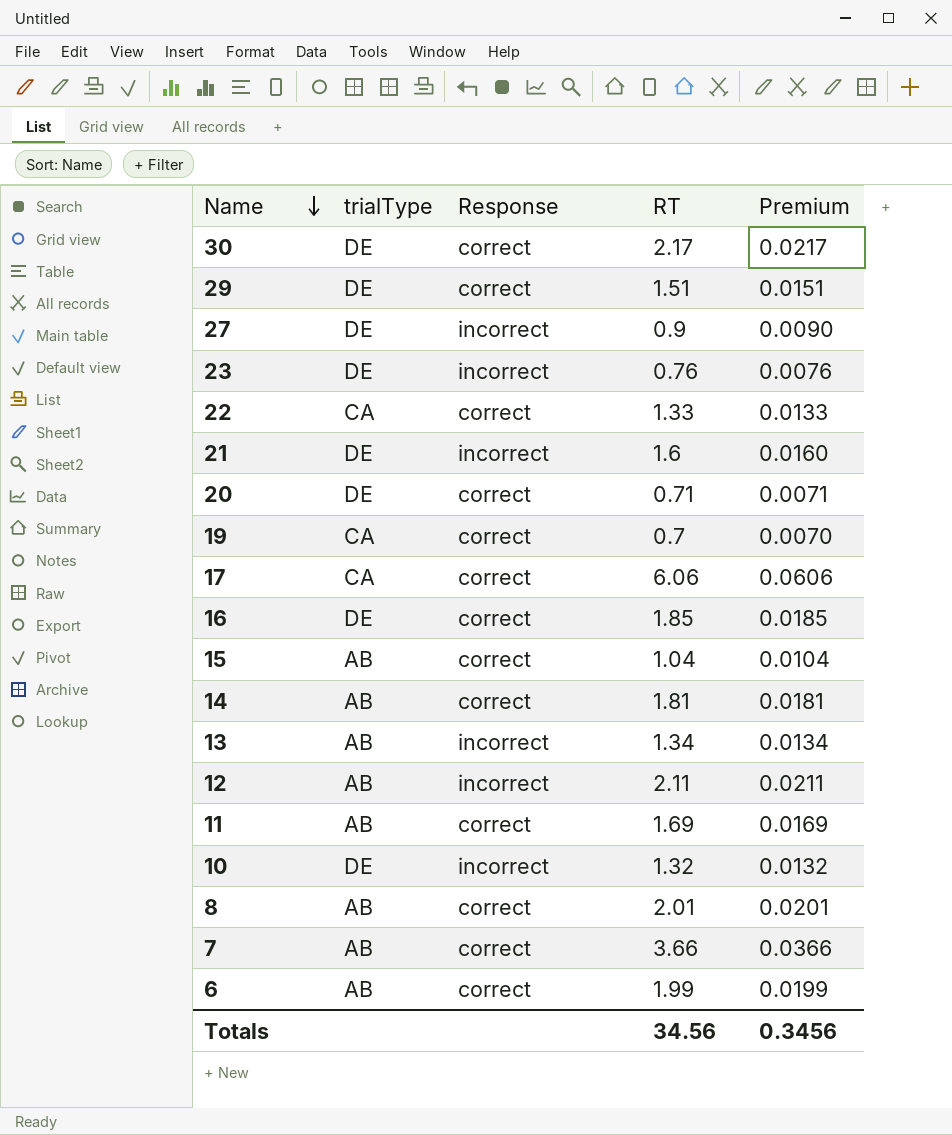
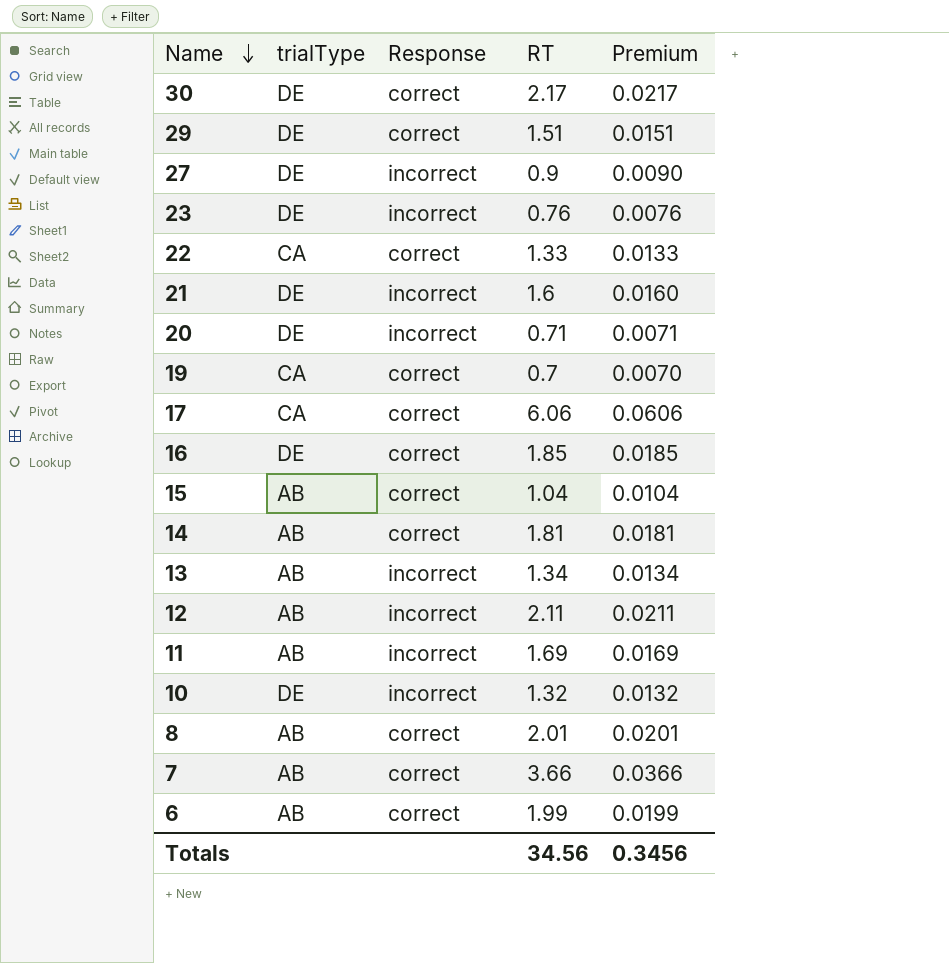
20 | Response: correct -> incorrect
11 | Response: correct -> incorrect

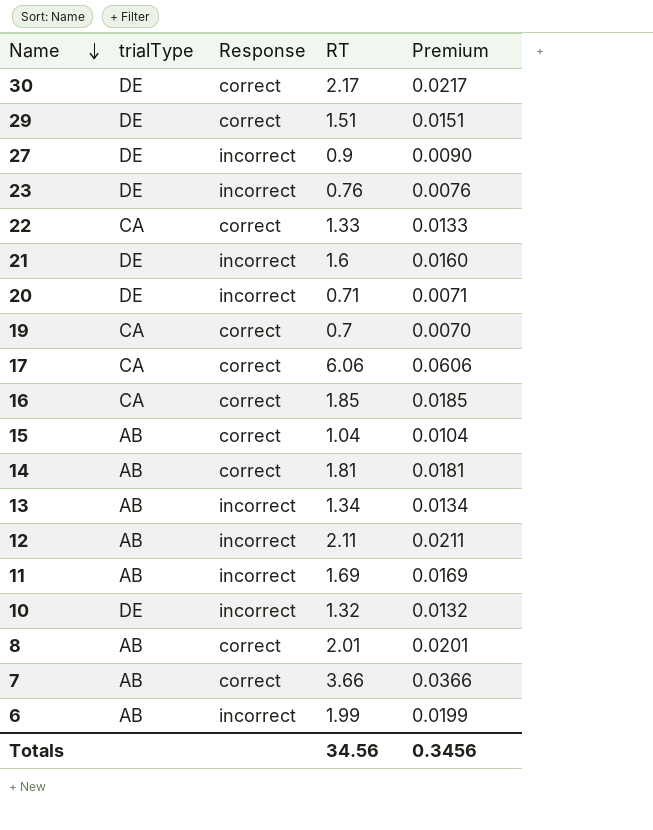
16 | trialType: DE -> CA
6 | Response: correct -> incorrect

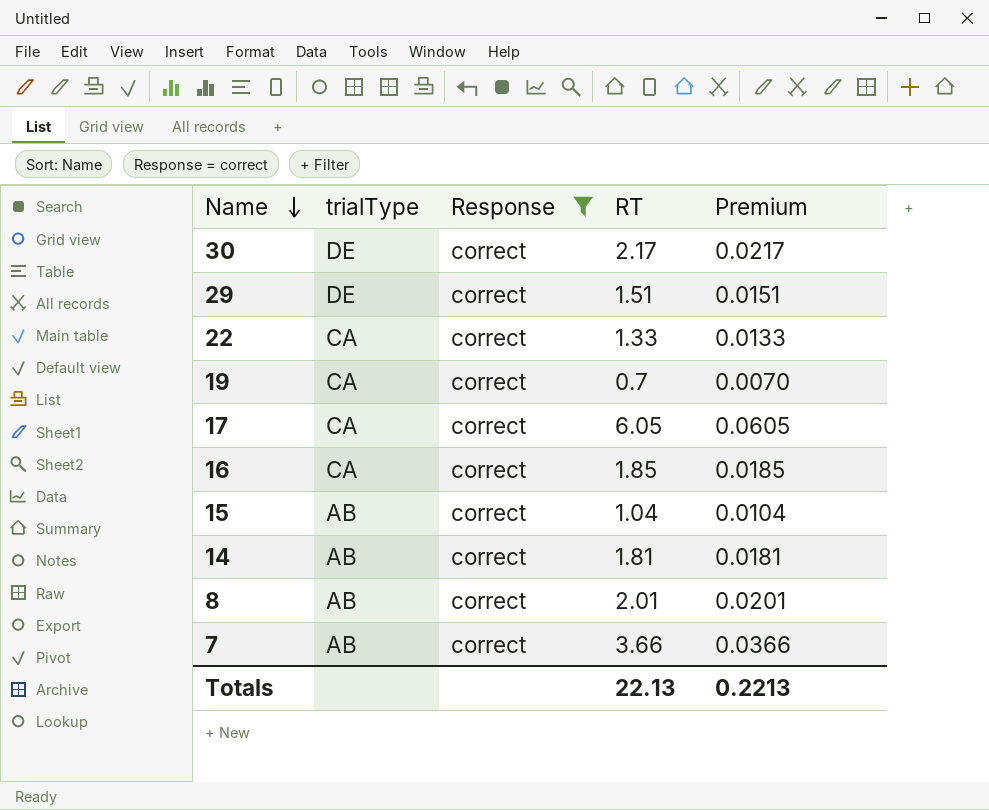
filter: none -> Response = correct
17 | RT: 6.06 -> 6.05
17 | Premium: 0.0606 -> 0.0605
Totals | RT: 34.56 -> 22.13
Totals | Premium: 0.3456 -> 0.2213

